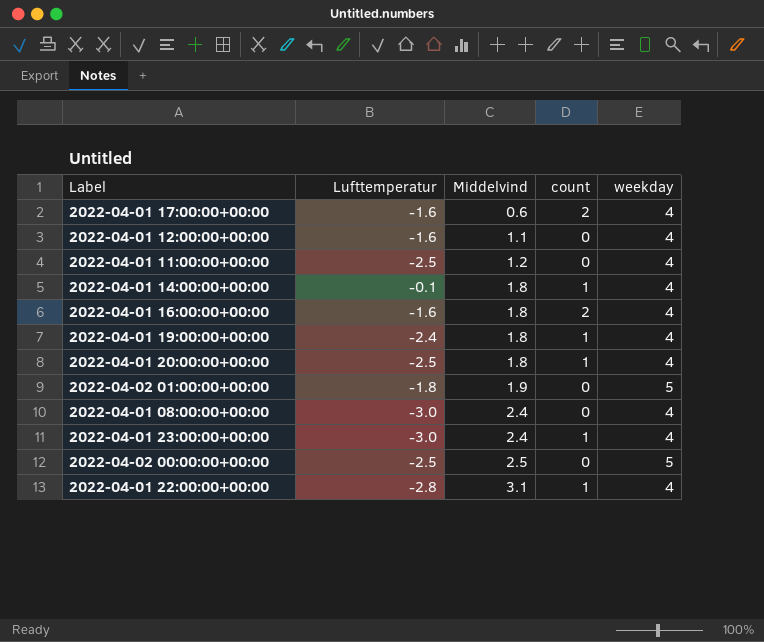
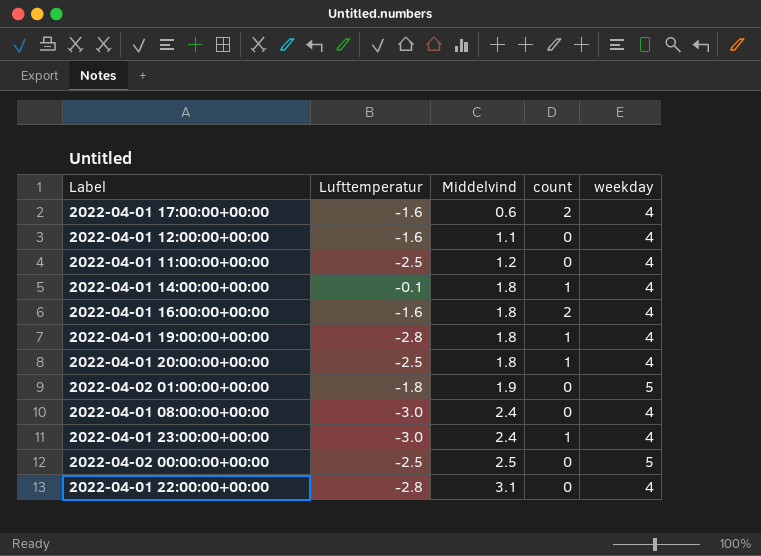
2022-04-01 19:00:00+00:00 | Lufttemperatur: -2.4 -> -2.8
2022-04-01 22:00:00+00:00 | count: 1 -> 0

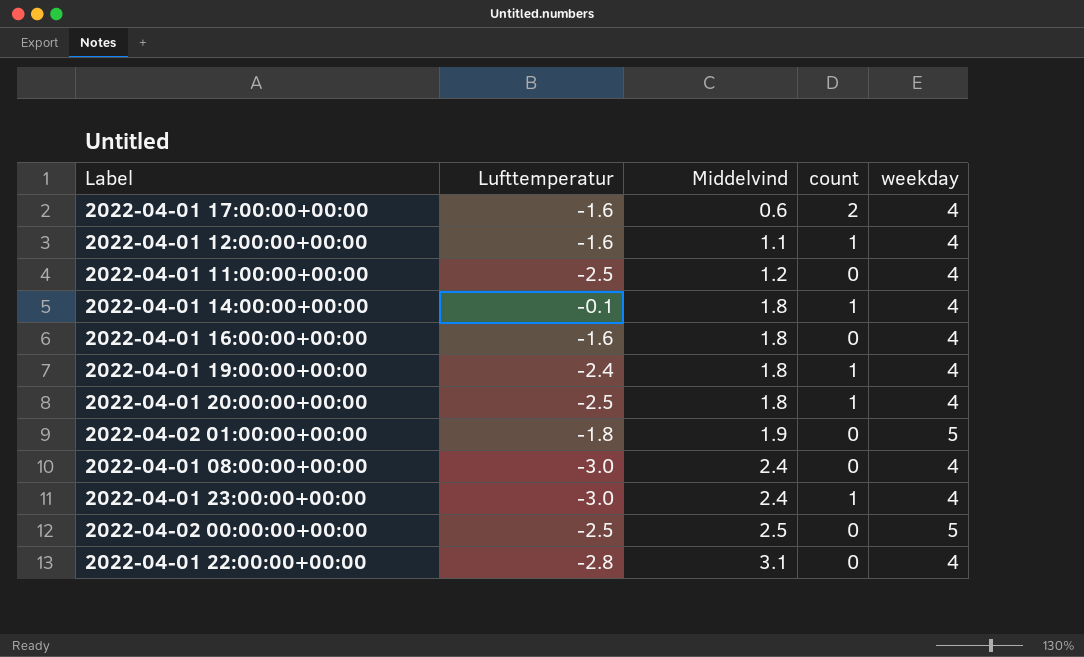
2022-04-01 12:00:00+00:00 | count: 0 -> 1
2022-04-01 16:00:00+00:00 | count: 2 -> 0
2022-04-01 19:00:00+00:00 | Lufttemperatur: -2.8 -> -2.4

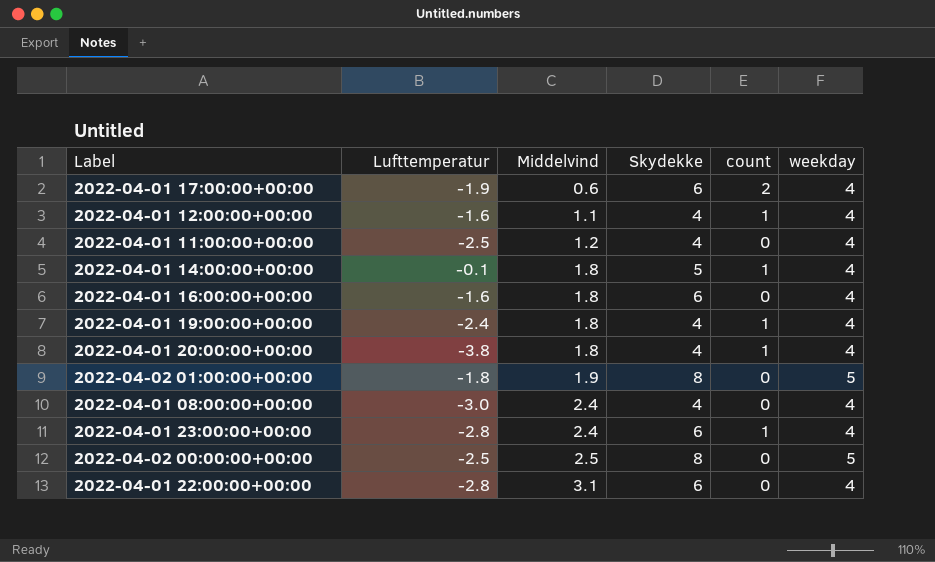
column Skydekke | position: none -> 4
2022-04-01 17:00:00+00:00 | Lufttemperatur: -1.6 -> -1.9
2022-04-01 20:00:00+00:00 | Lufttemperatur: -2.5 -> -3.8
2022-04-01 23:00:00+00:00 | Lufttemperatur: -3.0 -> -2.8

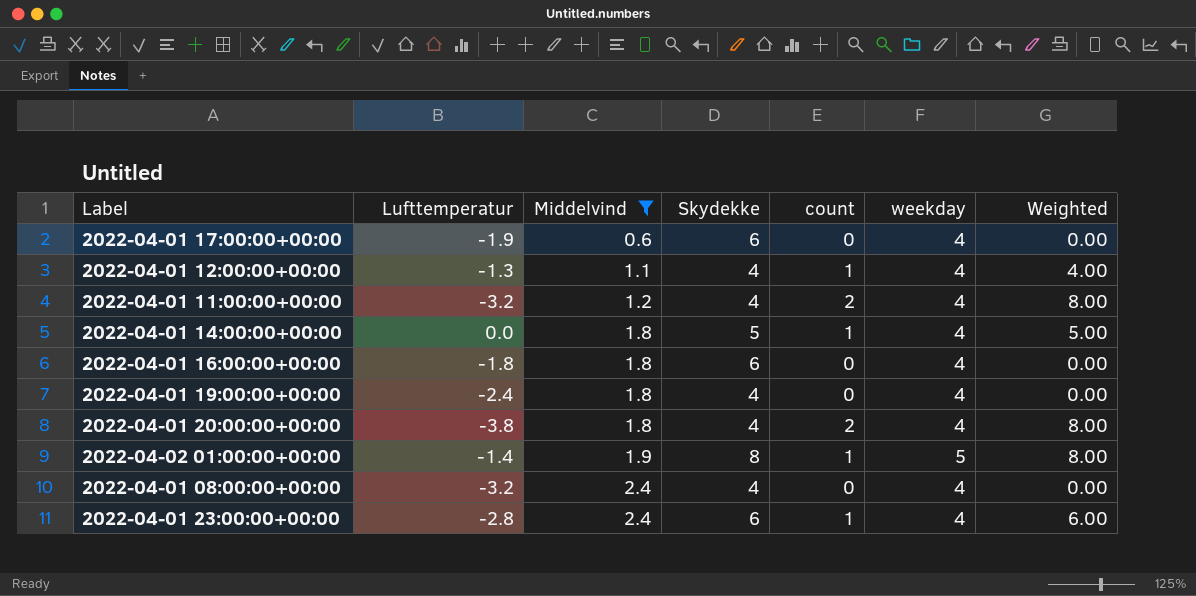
filter: none -> Middelvind <= 2.4
column Weighted | formula: none -> [Skydekke] * [count]
2022-04-01 17:00:00+00:00 | count: 2 -> 0
2022-04-01 12:00:00+00:00 | Lufttemperatur: -1.6 -> -1.3
2022-04-01 11:00:00+00:00 | Lufttemperatur: -2.5 -> -3.2
2022-04-01 11:00:00+00:00 | count: 0 -> 2
2022-04-01 14:00:00+00:00 | Lufttemperatur: -0.1 -> 0.0
2022-04-01 16:00:00+00:00 | Lufttemperatur: -1.6 -> -1.8
2022-04-01 19:00:00+00:00 | count: 1 -> 0
2022-04-01 20:00:00+00:00 | count: 1 -> 2
2022-04-02 01:00:00+00:00 | Lufttemperatur: -1.8 -> -1.4
2022-04-02 01:00:00+00:00 | count: 0 -> 1
2022-04-01 08:00:00+00:00 | Lufttemperatur: -3.0 -> -3.2

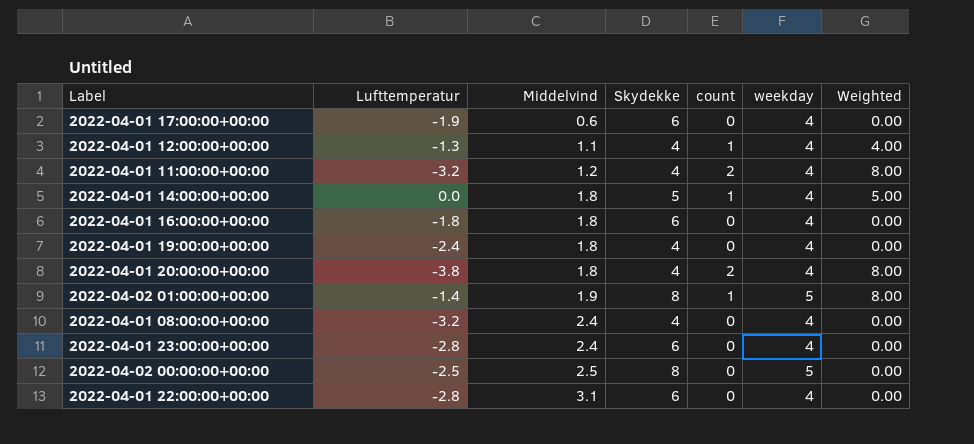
filter: Middelvind <= 2.4 -> none
2022-04-01 23:00:00+00:00 | count: 1 -> 0
2022-04-01 23:00:00+00:00 | Weighted: 6.00 -> 0.00

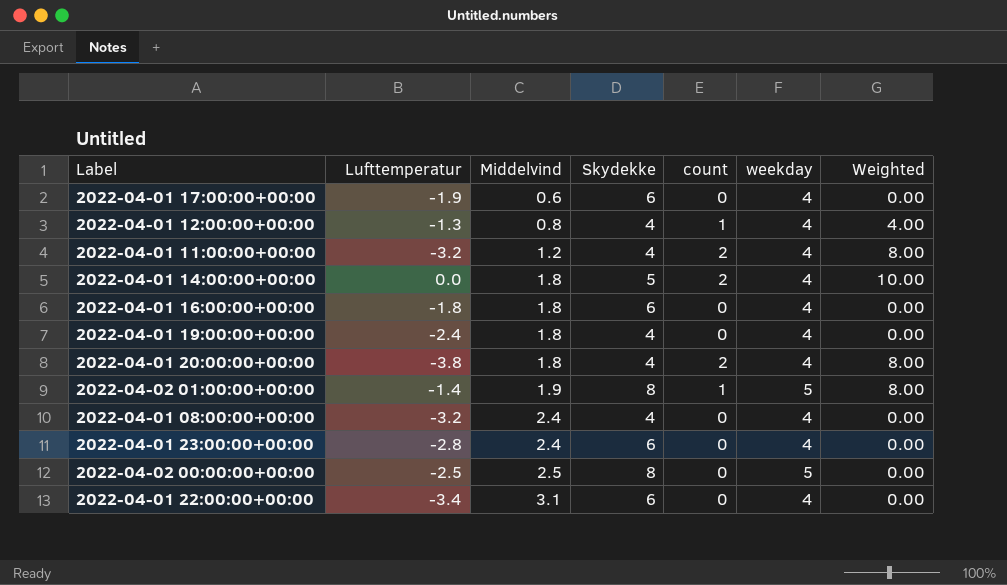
2022-04-01 12:00:00+00:00 | Middelvind: 1.1 -> 0.8
2022-04-01 14:00:00+00:00 | count: 1 -> 2
2022-04-01 14:00:00+00:00 | Weighted: 5.00 -> 10.00
2022-04-01 22:00:00+00:00 | Lufttemperatur: -2.8 -> -3.4

